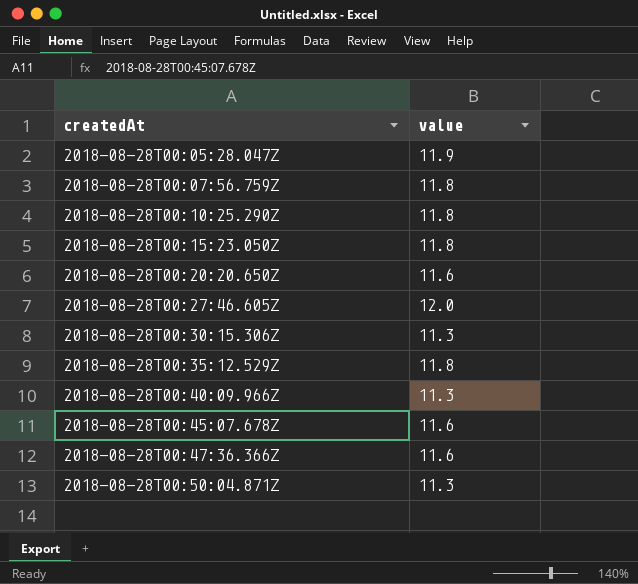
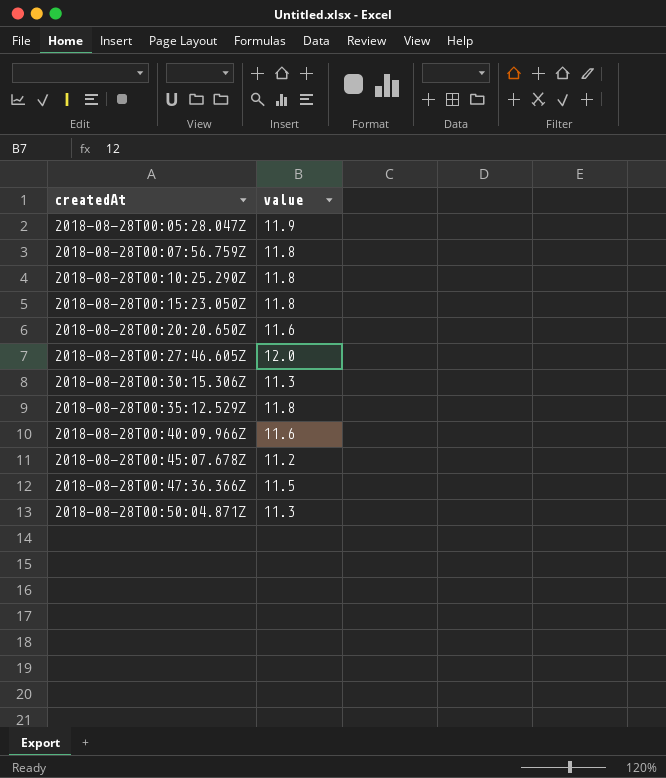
2018-08-28T00:40:09.966Z | value: 11.3 -> 11.6
2018-08-28T00:45:07.678Z | value: 11.6 -> 11.2
2018-08-28T00:47:36.366Z | value: 11.6 -> 11.5

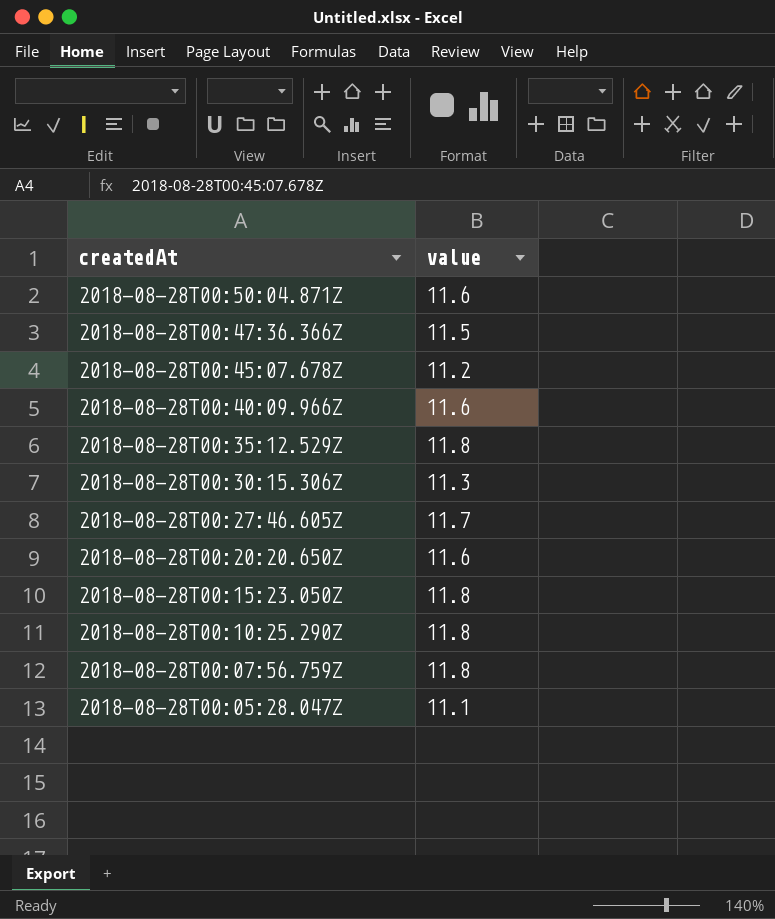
row order: createdAt ascending -> createdAt descending
2018-08-28T00:50:04.871Z | value: 11.3 -> 11.6
2018-08-28T00:27:46.605Z | value: 12.0 -> 11.7
2018-08-28T00:05:28.047Z | value: 11.9 -> 11.1

